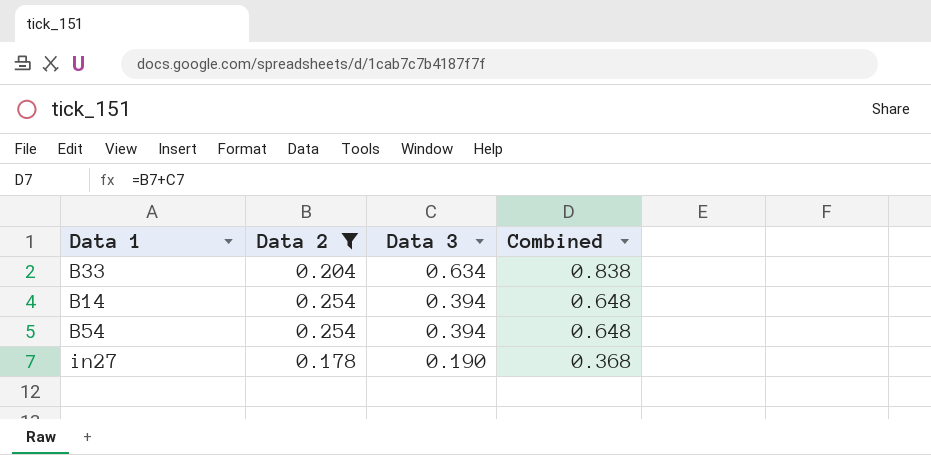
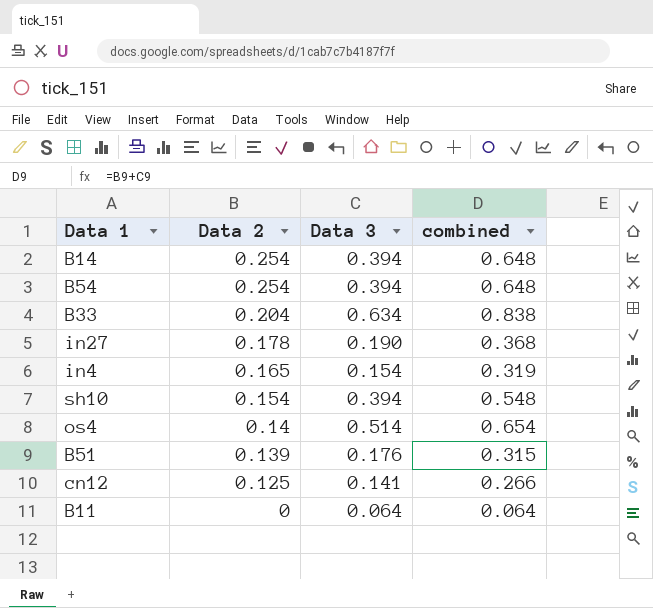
filter: Data 2 >= 0.178 -> none
row order: Data 3 descending -> Data 2 descending
column name: Combined -> combined

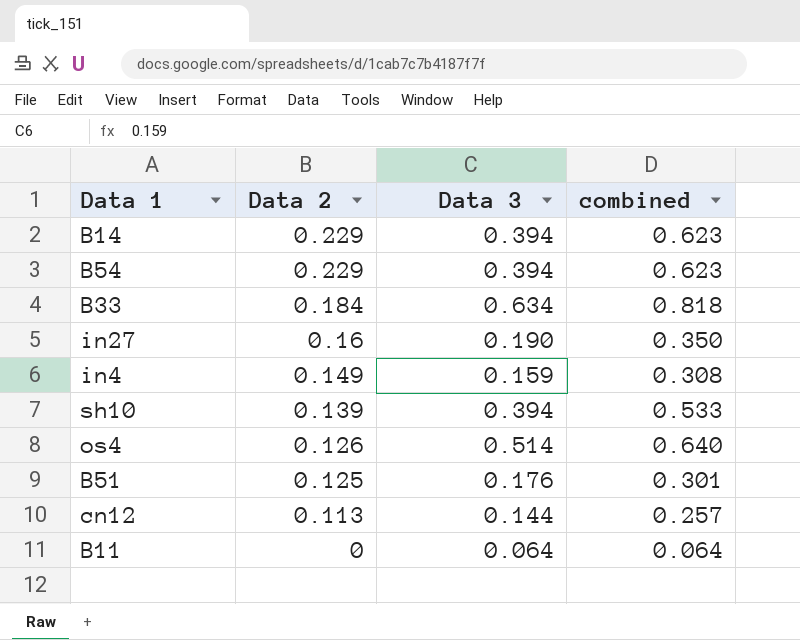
B14 | Data 2: 0.254 -> 0.229
B14 | combined: 0.648 -> 0.623
B54 | Data 2: 0.254 -> 0.229
B54 | combined: 0.648 -> 0.623
B33 | Data 2: 0.204 -> 0.184
B33 | combined: 0.838 -> 0.818
in27 | Data 2: 0.178 -> 0.16
in27 | combined: 0.368 -> 0.350
in4 | Data 2: 0.165 -> 0.149
in4 | Data 3: 0.154 -> 0.159
in4 | combined: 0.319 -> 0.308
sh10 | Data 2: 0.154 -> 0.139
sh10 | combined: 0.548 -> 0.533
os4 | Data 2: 0.14 -> 0.126
os4 | combined: 0.654 -> 0.640
B51 | Data 2: 0.139 -> 0.125
B51 | combined: 0.315 -> 0.301
cn12 | Data 2: 0.125 -> 0.113
cn12 | Data 3: 0.141 -> 0.144
cn12 | combined: 0.266 -> 0.257

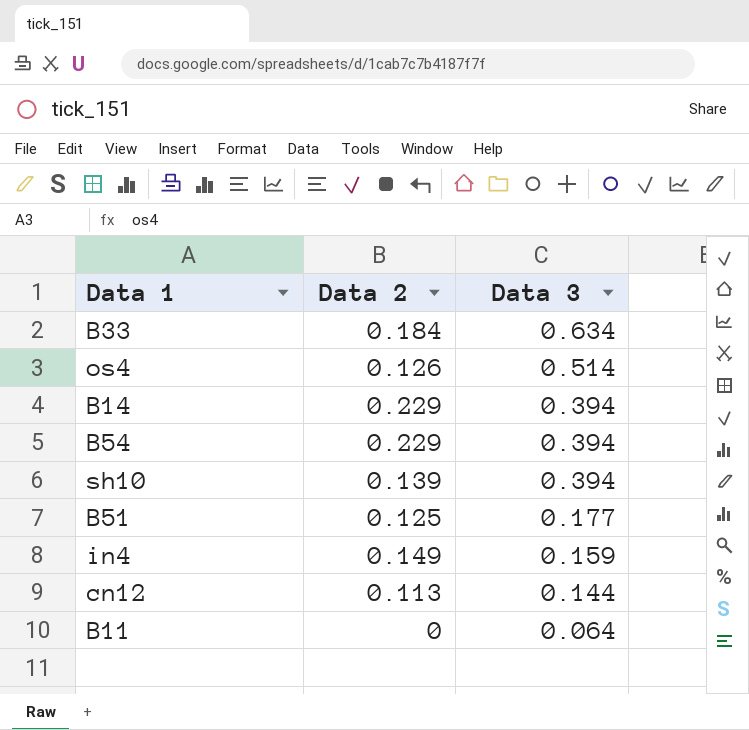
row order: Data 2 descending -> Data 3 descending
column combined | formula: [Data 2] + [Data 3] -> none
row in27: 0.16 | 0.190 | 0.350 -> none
B51 | Data 3: 0.176 -> 0.177

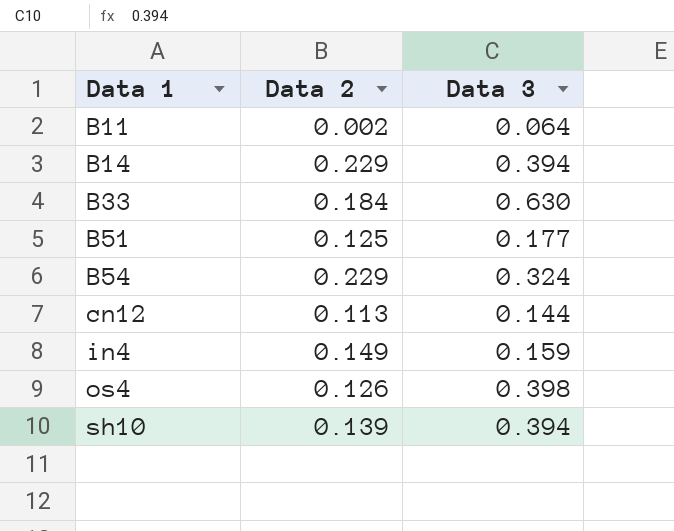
row order: Data 3 descending -> Data 1 ascending
B11 | Data 2: 0 -> 0.002
B33 | Data 3: 0.634 -> 0.630
B54 | Data 3: 0.394 -> 0.324
os4 | Data 3: 0.514 -> 0.398

